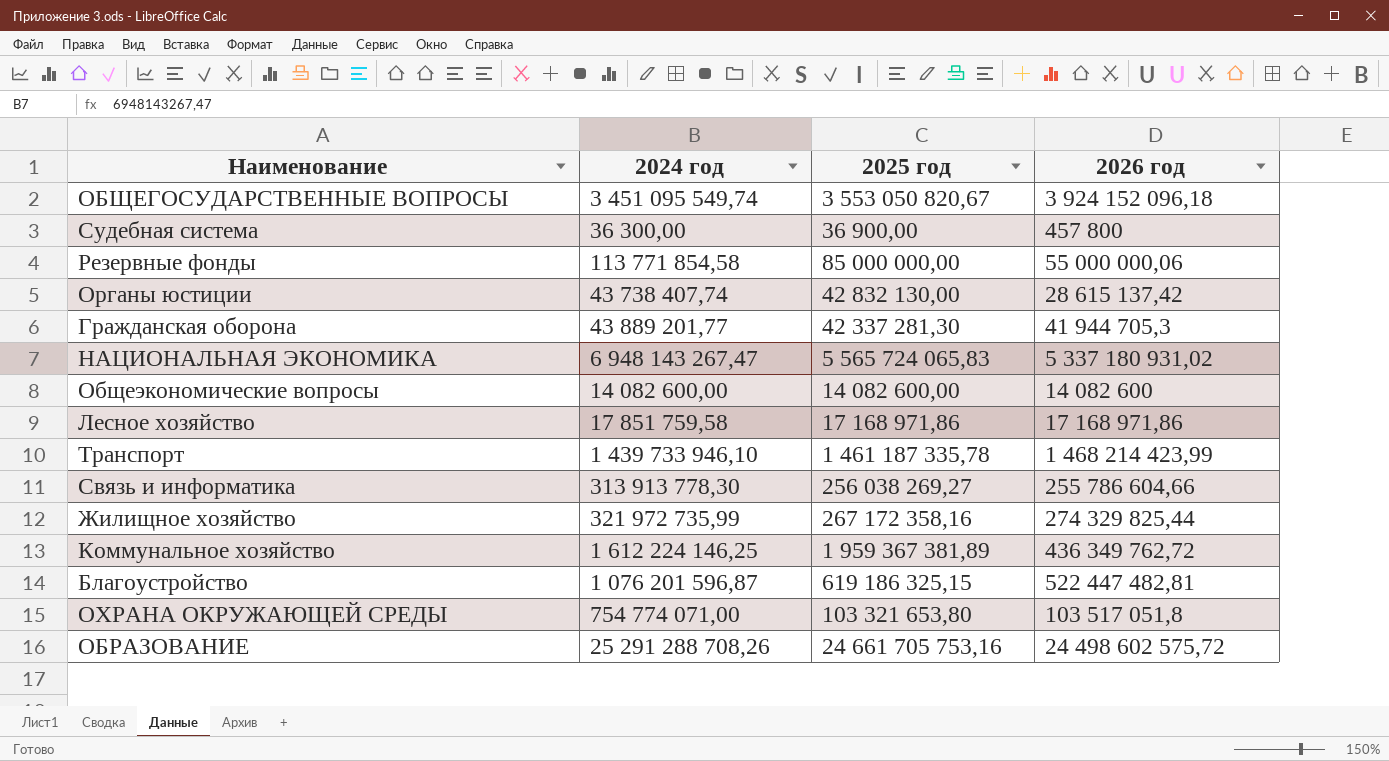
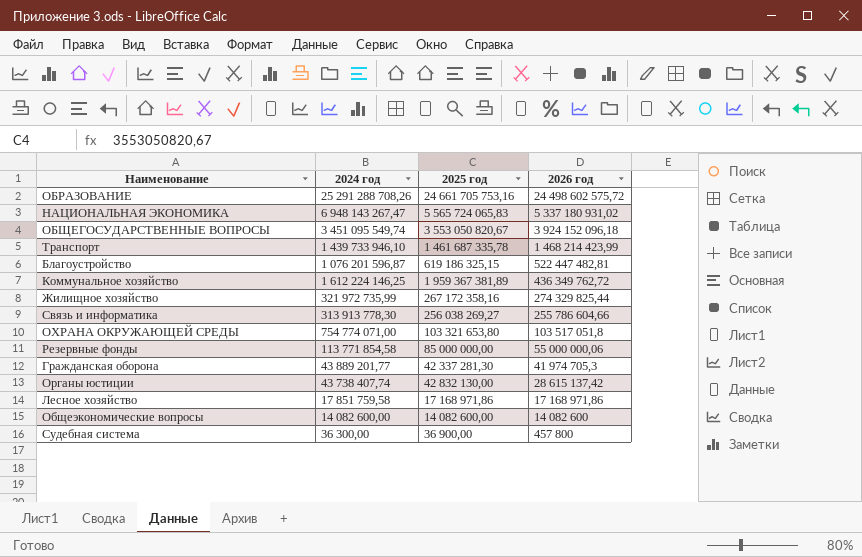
row order: none -> 2026 год descending
Транспорт | 2025 год: 1 461 187 335,78 -> 1 461 687 335,78
Гражданская оборона | 2026 год: 41 944 705,3 -> 41 974 705,3

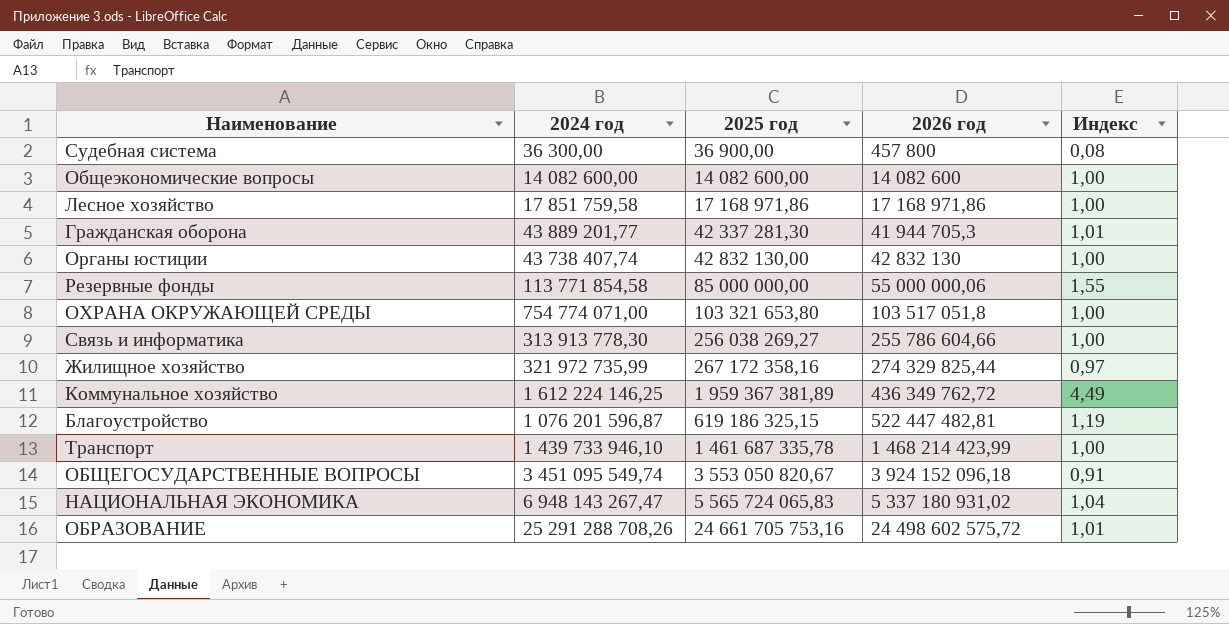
row order: 2026 год descending -> 2026 год ascending
column Индекс | formula: none -> [2025 год] / [2026 год]
Гражданская оборона | 2026 год: 41 974 705,3 -> 41 944 705,3
Органы юстиции | 2026 год: 28 615 137,42 -> 42 832 130

